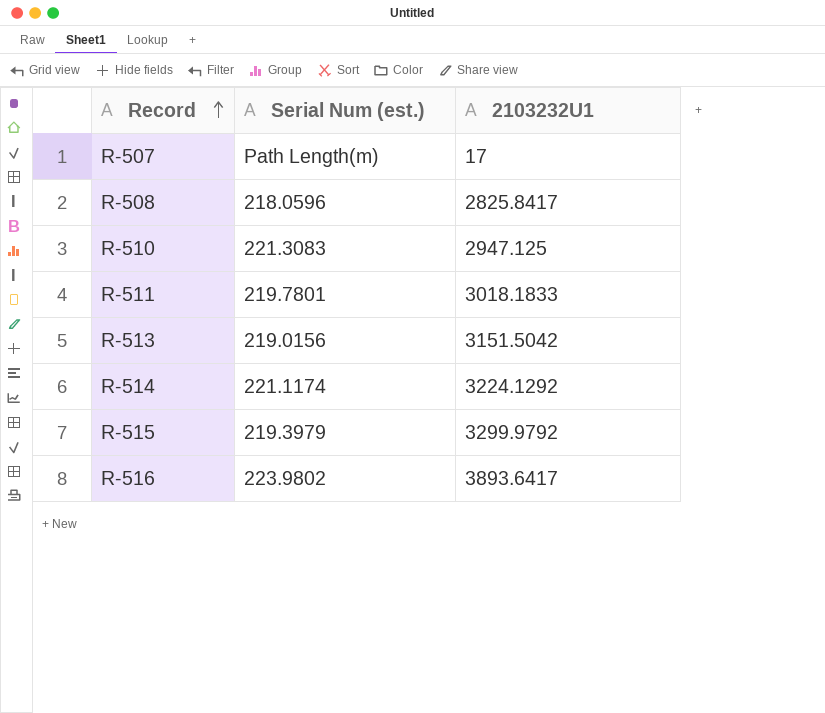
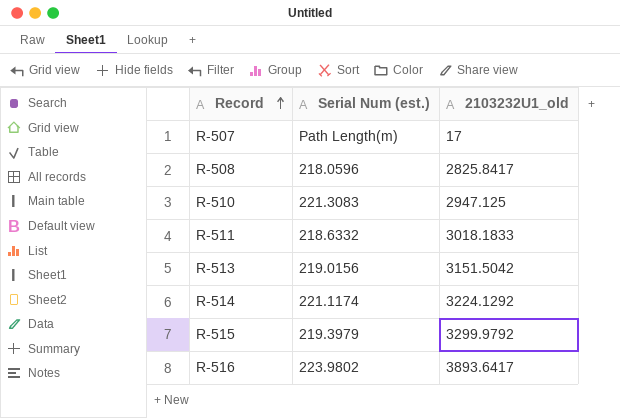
column name: 2103232U1 -> 2103232U1_old
R-511 | Serial Num (est.): 219.7801 -> 218.6332

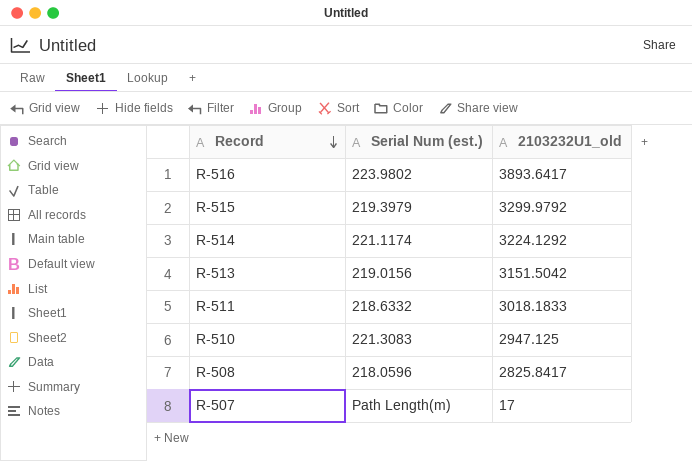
row order: Record ascending -> Record descending

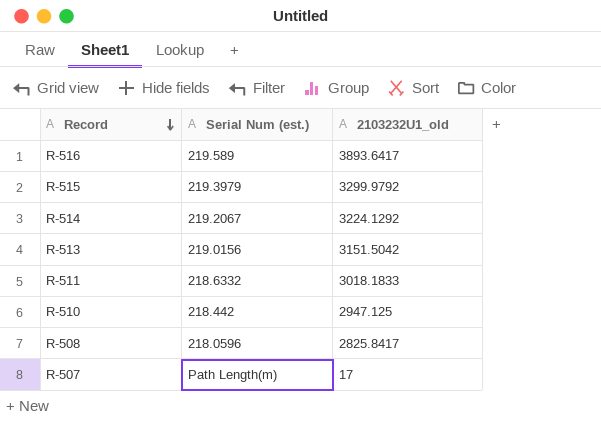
R-516 | Serial Num (est.): 223.9802 -> 219.589
R-514 | Serial Num (est.): 221.1174 -> 219.2067
R-510 | Serial Num (est.): 221.3083 -> 218.442

